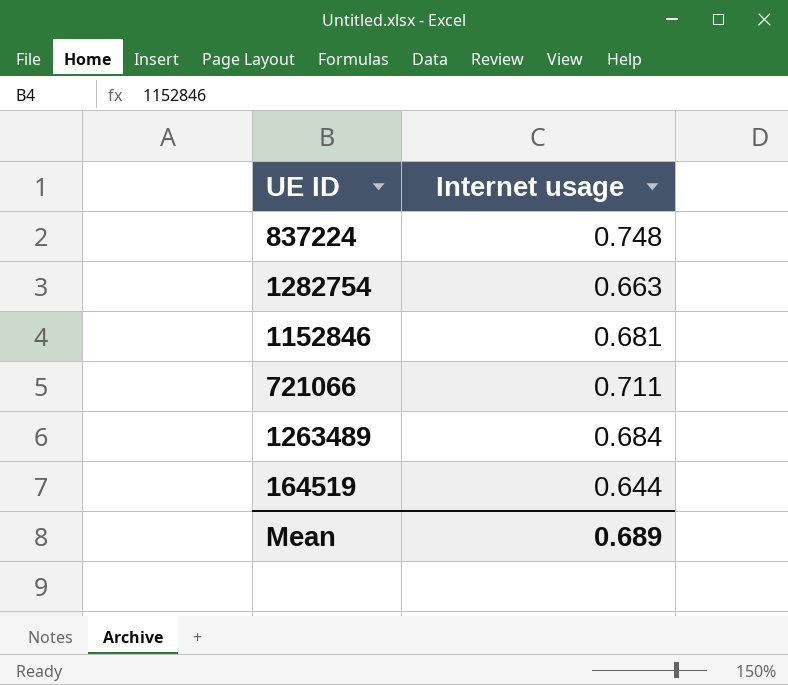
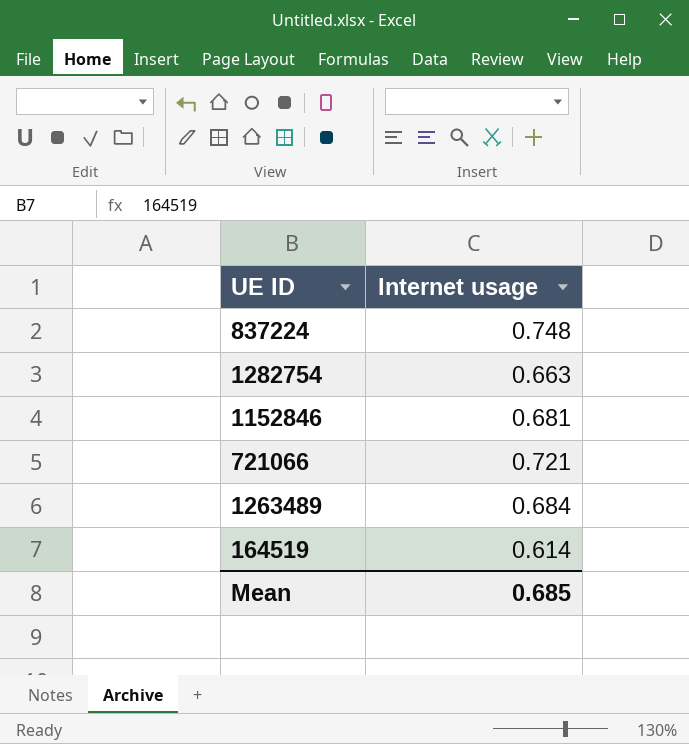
721066 | Internet usage: 0.711 -> 0.721
164519 | Internet usage: 0.644 -> 0.614
Mean | Internet usage: 0.689 -> 0.685

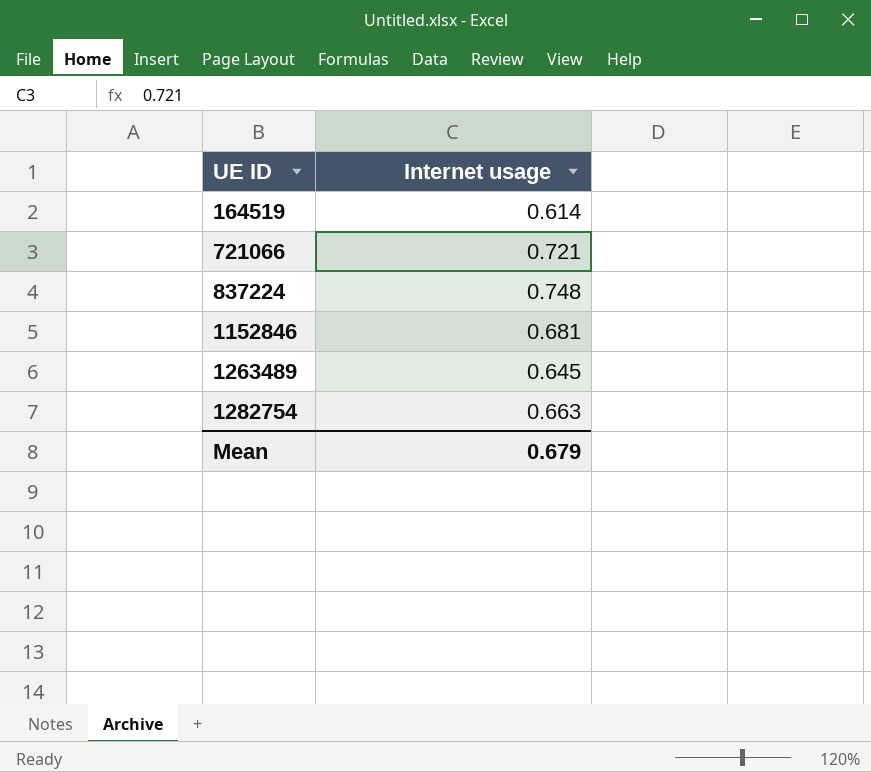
row order: none -> UE ID ascending
1263489 | Internet usage: 0.684 -> 0.645
Mean | Internet usage: 0.685 -> 0.679

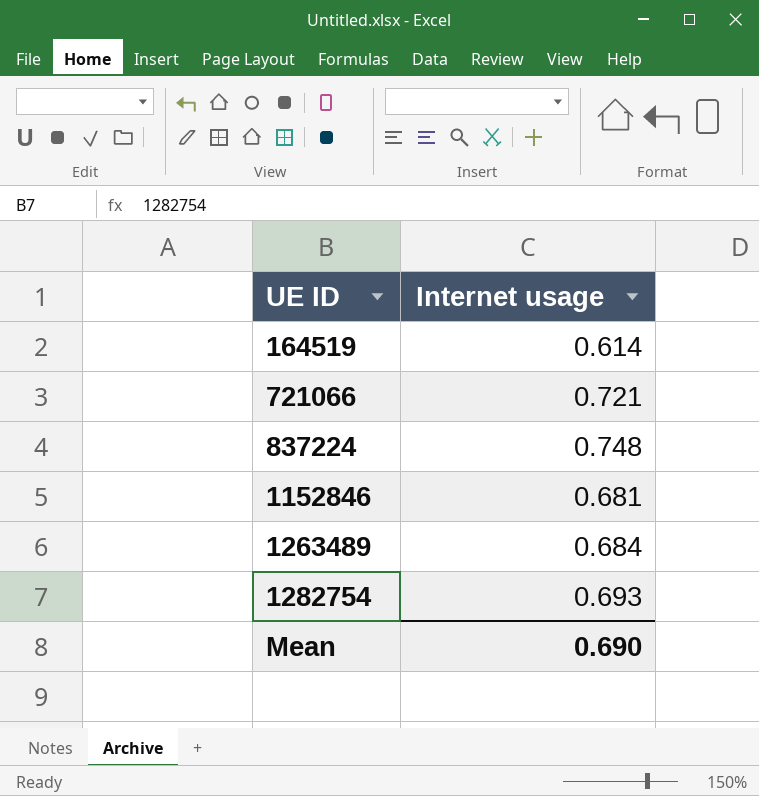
1263489 | Internet usage: 0.645 -> 0.684
1282754 | Internet usage: 0.663 -> 0.693
Mean | Internet usage: 0.679 -> 0.690

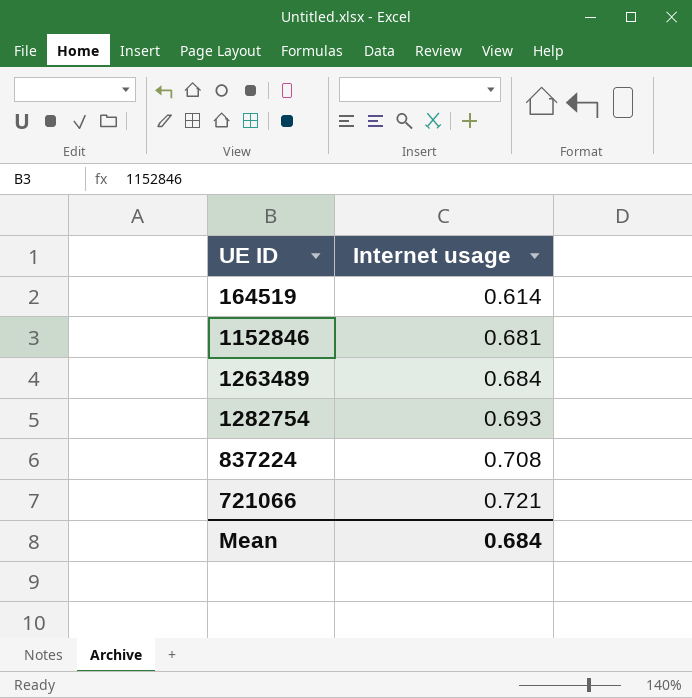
row order: UE ID ascending -> Internet usage ascending
837224 | Internet usage: 0.748 -> 0.708
Mean | Internet usage: 0.690 -> 0.684

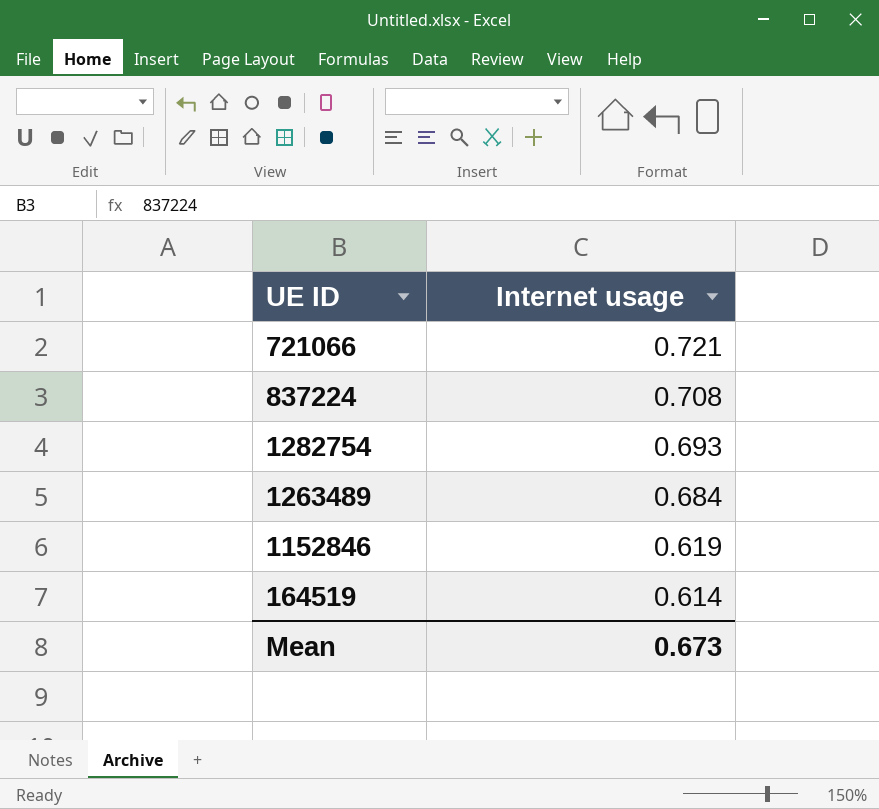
row order: Internet usage ascending -> Internet usage descending
1152846 | Internet usage: 0.681 -> 0.619
Mean | Internet usage: 0.684 -> 0.673

